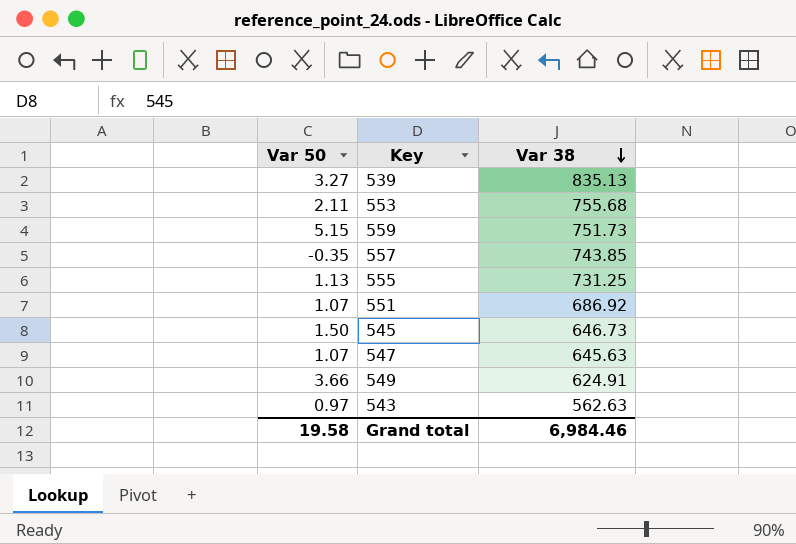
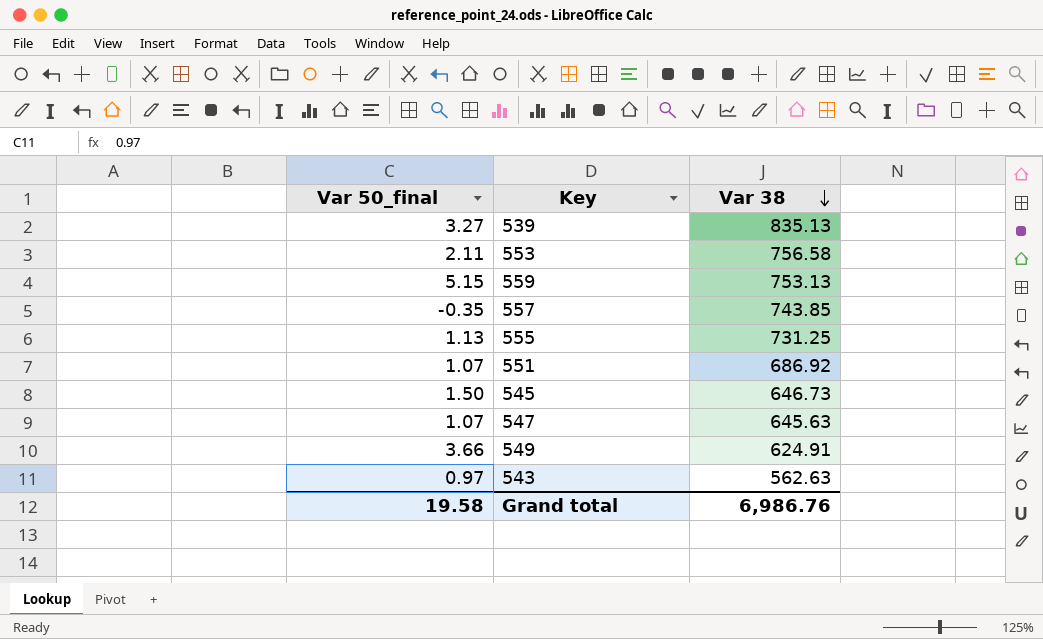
column name: Var 50 -> Var 50_final
553 | Var 38: 755.68 -> 756.58
559 | Var 38: 751.73 -> 753.13
Grand total | Var 38: 6,984.46 -> 6,986.76

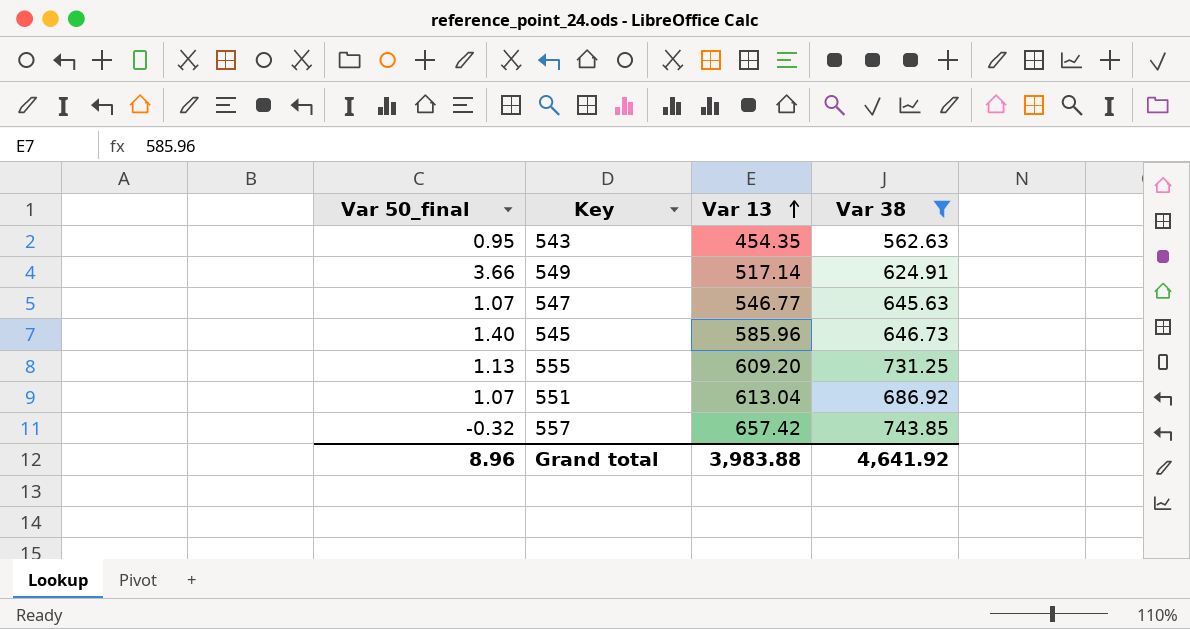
filter: none -> Var 38 <= 743.85
row order: Var 38 descending -> Var 13 ascending
column Var 13 | position: none -> 3
543 | Var 50_final: 0.97 -> 0.95
545 | Var 50_final: 1.50 -> 1.40
557 | Var 50_final: -0.35 -> -0.32
Grand total | Var 50_final: 19.58 -> 8.96
Grand total | Var 38: 6,986.76 -> 4,641.92

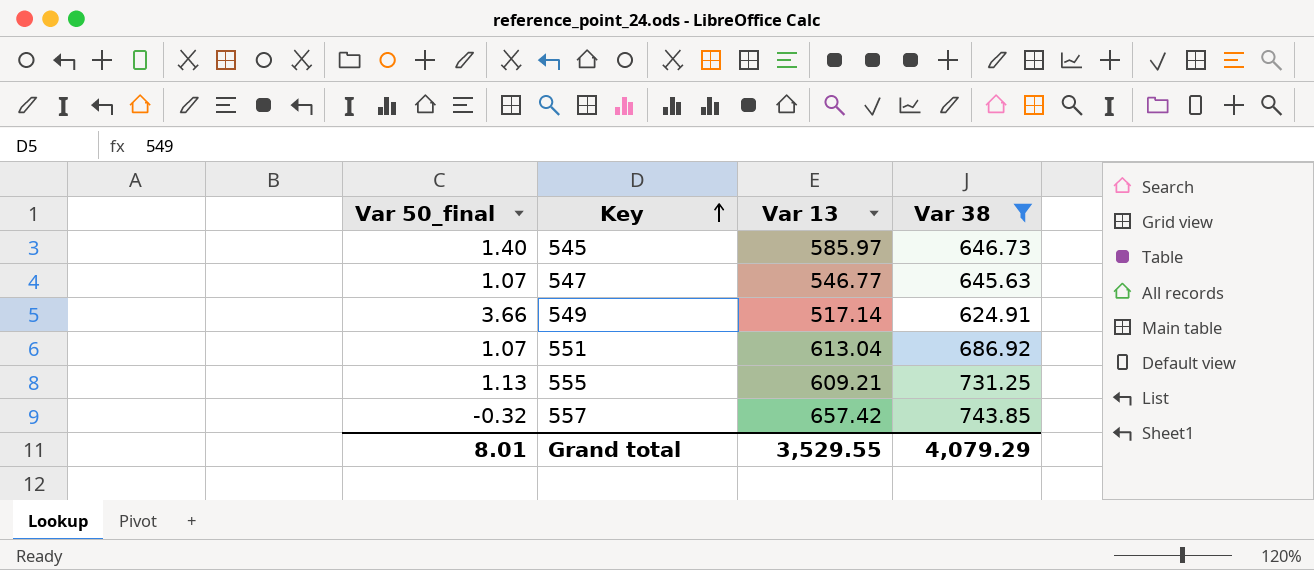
row order: Var 13 ascending -> Key ascending
row 543: 0.95 | 454.35 | 562.63 -> none
545 | Var 13: 585.96 -> 585.97
555 | Var 13: 609.20 -> 609.21
Grand total | Var 50_final: 8.96 -> 8.01
Grand total | Var 13: 3,983.88 -> 3,529.55
Grand total | Var 38: 4,641.92 -> 4,079.29

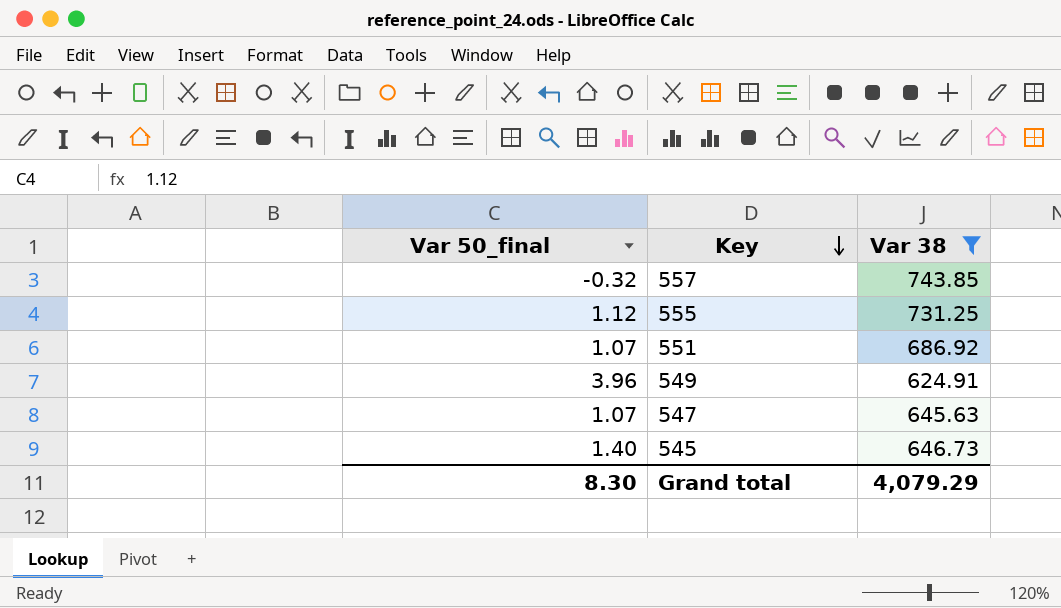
row order: Key ascending -> Key descending
column Var 13 | position: 3 -> none
555 | Var 50_final: 1.13 -> 1.12
549 | Var 50_final: 3.66 -> 3.96
Grand total | Var 50_final: 8.01 -> 8.30

